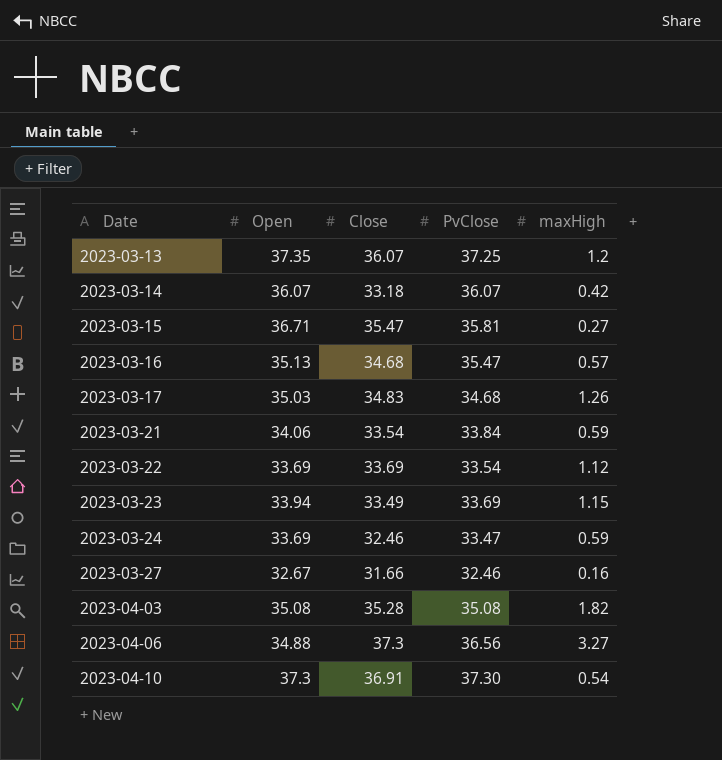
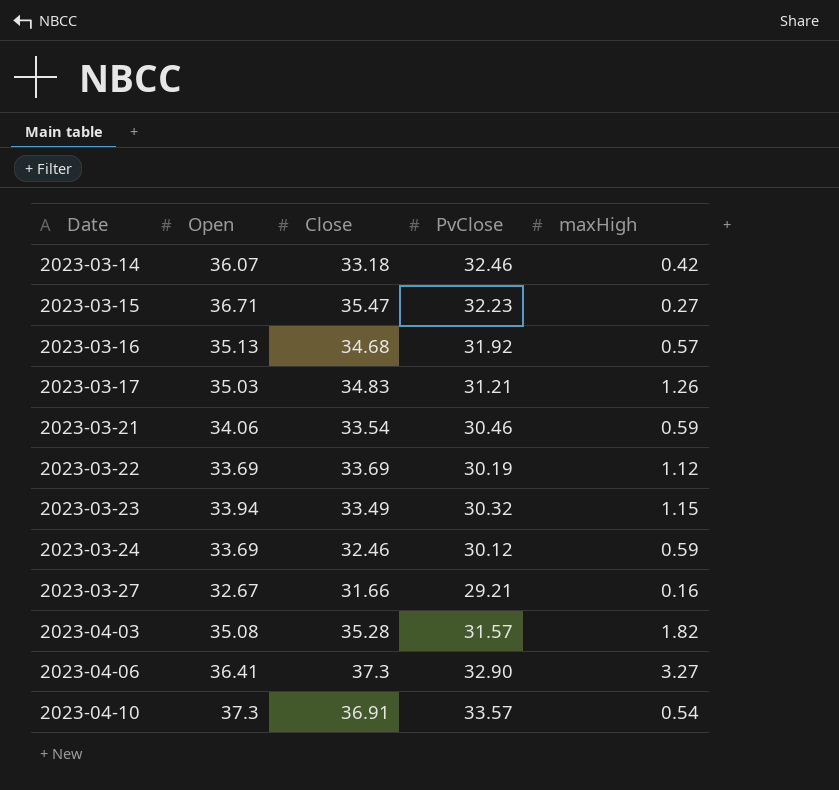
row 2023-03-13: 37.35 | 36.07 | 37.25 | 1.2 -> none
2023-03-14 | PvClose: 36.07 -> 32.46
2023-03-15 | PvClose: 35.81 -> 32.23
2023-03-16 | PvClose: 35.47 -> 31.92
2023-03-17 | PvClose: 34.68 -> 31.21
2023-03-21 | PvClose: 33.84 -> 30.46
2023-03-22 | PvClose: 33.54 -> 30.19
2023-03-23 | PvClose: 33.69 -> 30.32
2023-03-24 | PvClose: 33.47 -> 30.12
2023-03-27 | PvClose: 32.46 -> 29.21
2023-04-03 | PvClose: 35.08 -> 31.57
2023-04-06 | Open: 34.88 -> 36.41
2023-04-06 | PvClose: 36.56 -> 32.90
2023-04-10 | PvClose: 37.30 -> 33.57

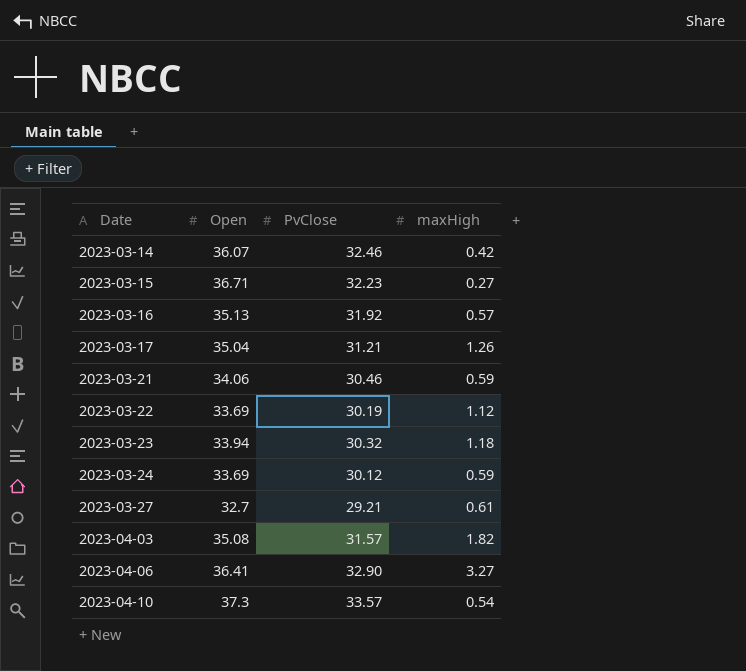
column Close | position: 3 -> none
2023-03-17 | Open: 35.03 -> 35.04
2023-03-23 | maxHigh: 1.15 -> 1.18
2023-03-27 | Open: 32.67 -> 32.7
2023-03-27 | maxHigh: 0.16 -> 0.61

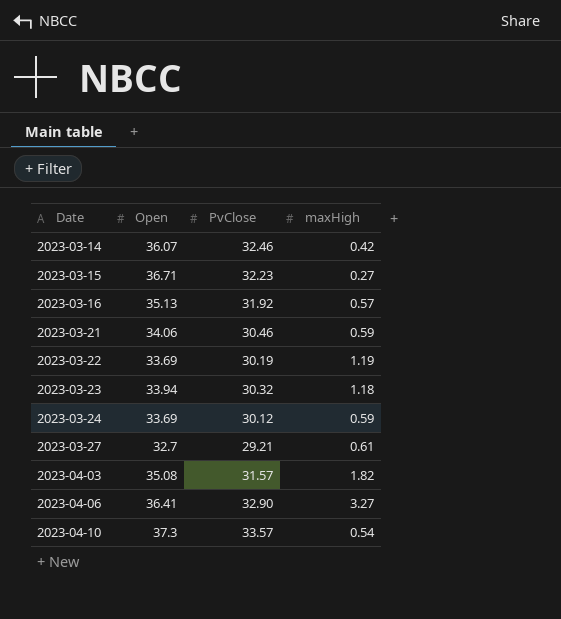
row 2023-03-17: 35.04 | 31.21 | 1.26 -> none
2023-03-22 | maxHigh: 1.12 -> 1.19

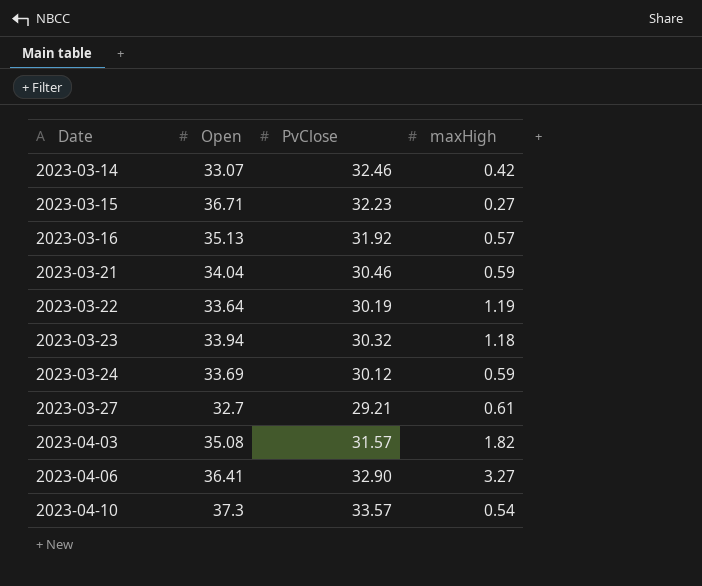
2023-03-14 | Open: 36.07 -> 33.07
2023-03-21 | Open: 34.06 -> 34.04
2023-03-22 | Open: 33.69 -> 33.64

